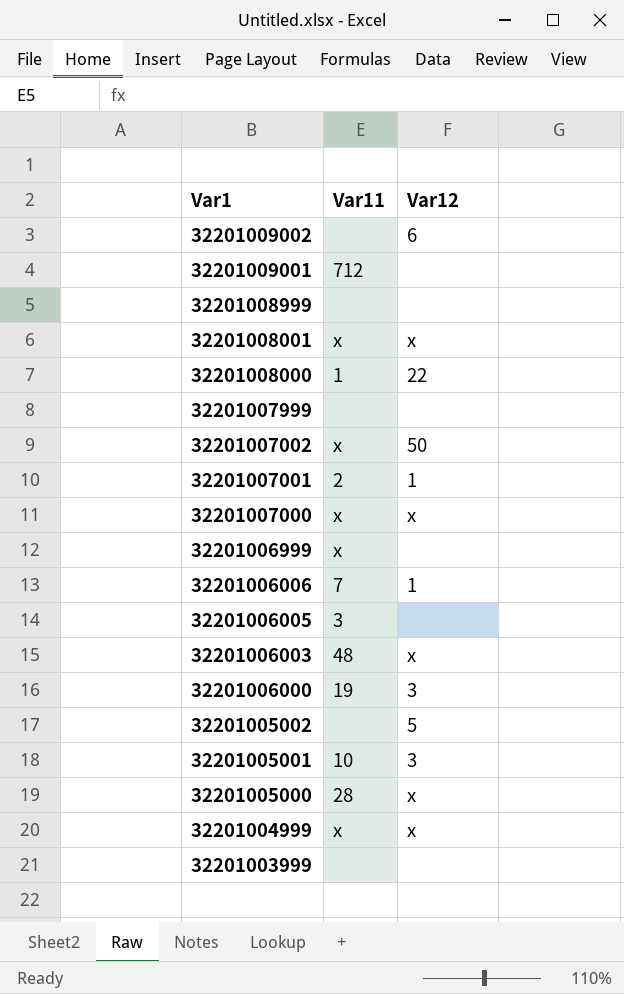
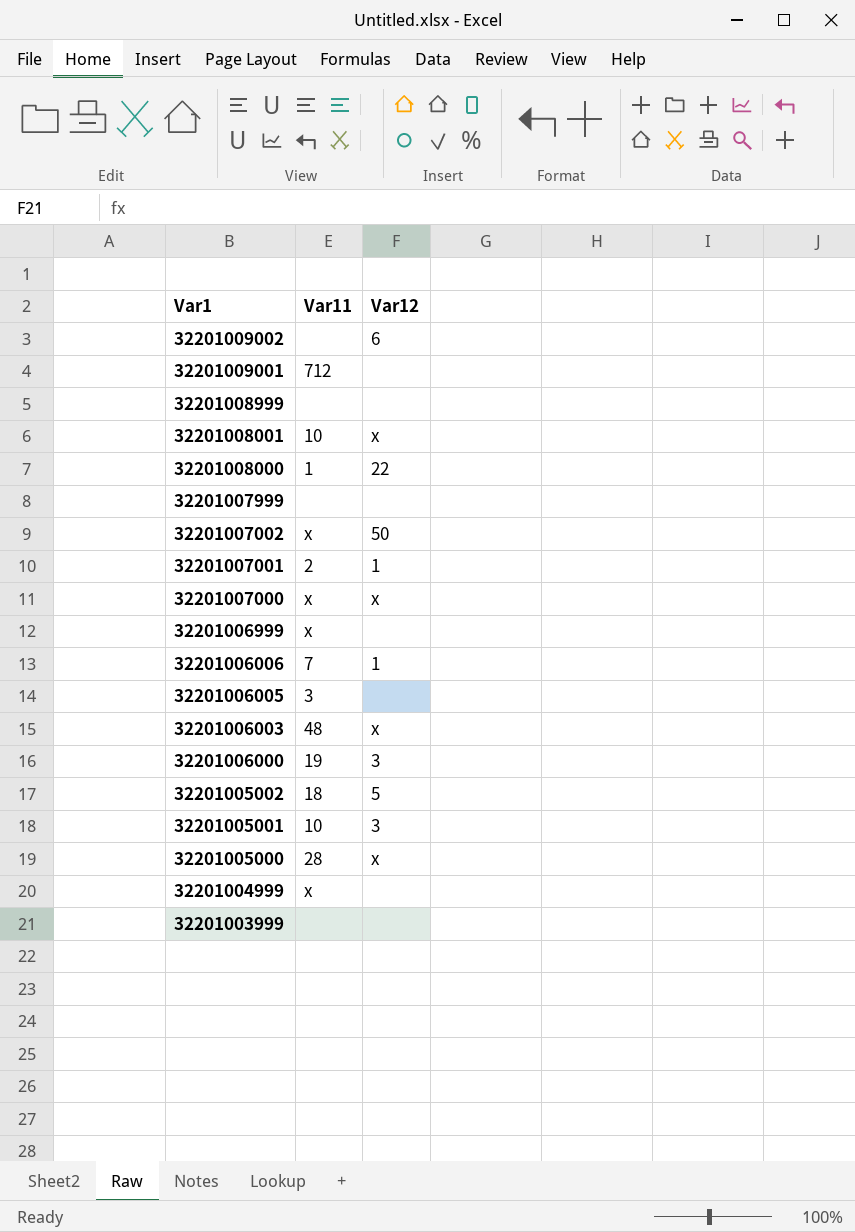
32201008001 | Var11: x -> 10
32201005002 | Var11: none -> 18
32201004999 | Var12: x -> none

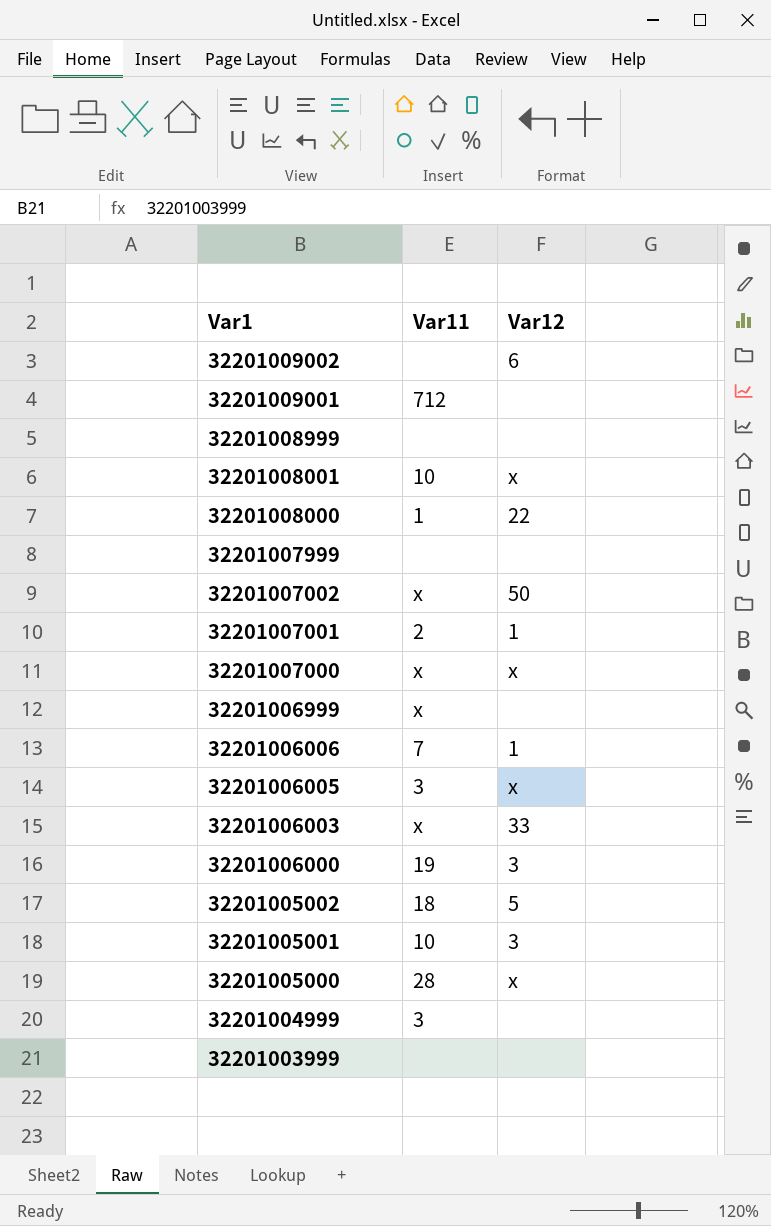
32201006005 | Var12: none -> x
32201006003 | Var11: 48 -> x
32201006003 | Var12: x -> 33
32201004999 | Var11: x -> 3

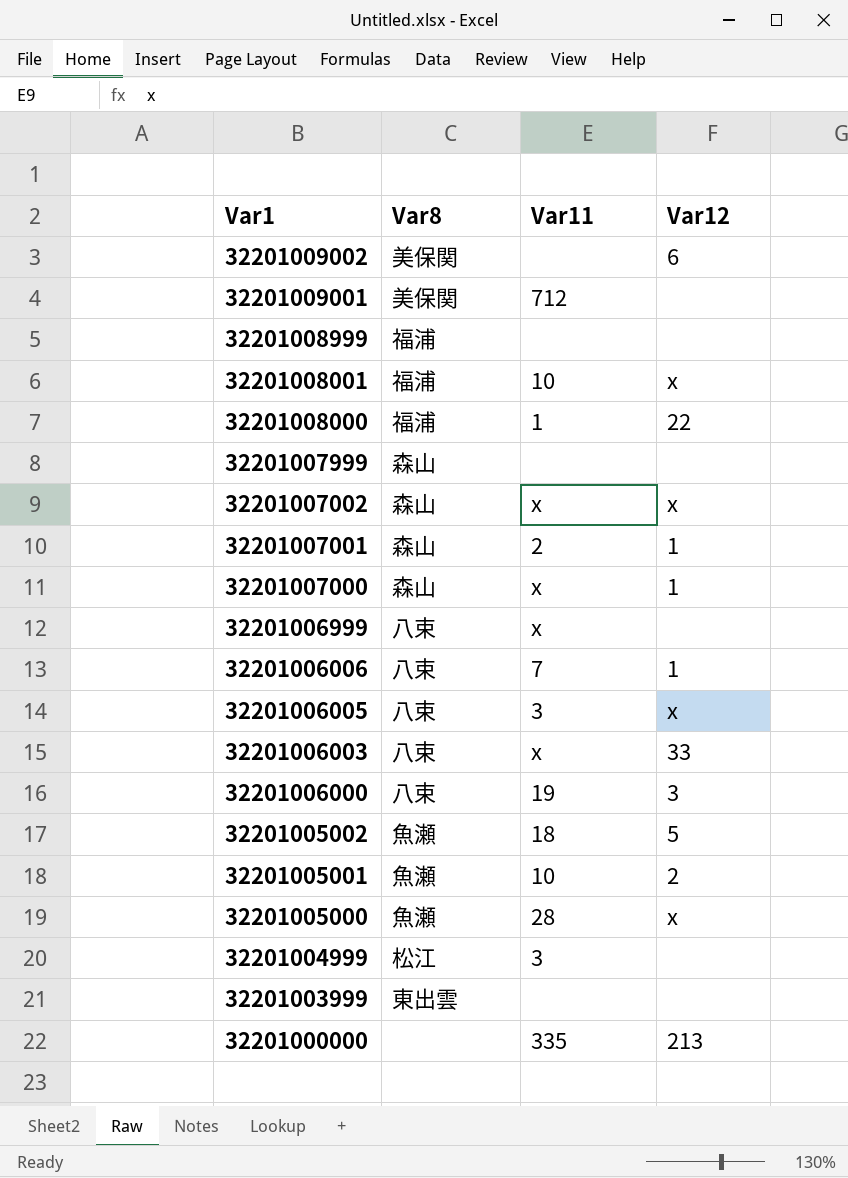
column Var8 | position: none -> 2
32201007002 | Var12: 50 -> x
32201007000 | Var12: x -> 1
32201005001 | Var12: 3 -> 2
row 32201000000: none -> none | 335 | 213

